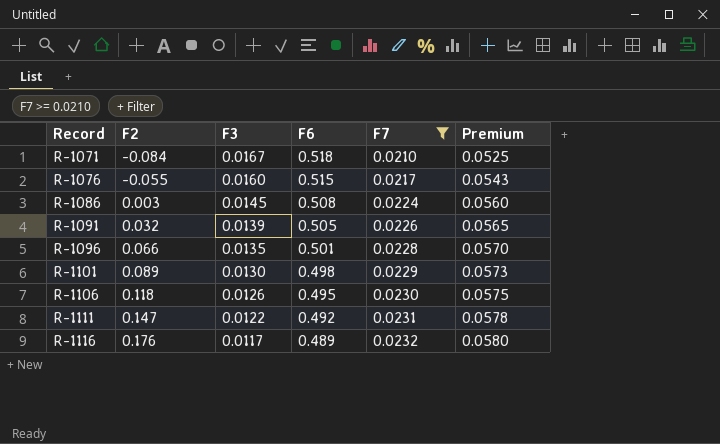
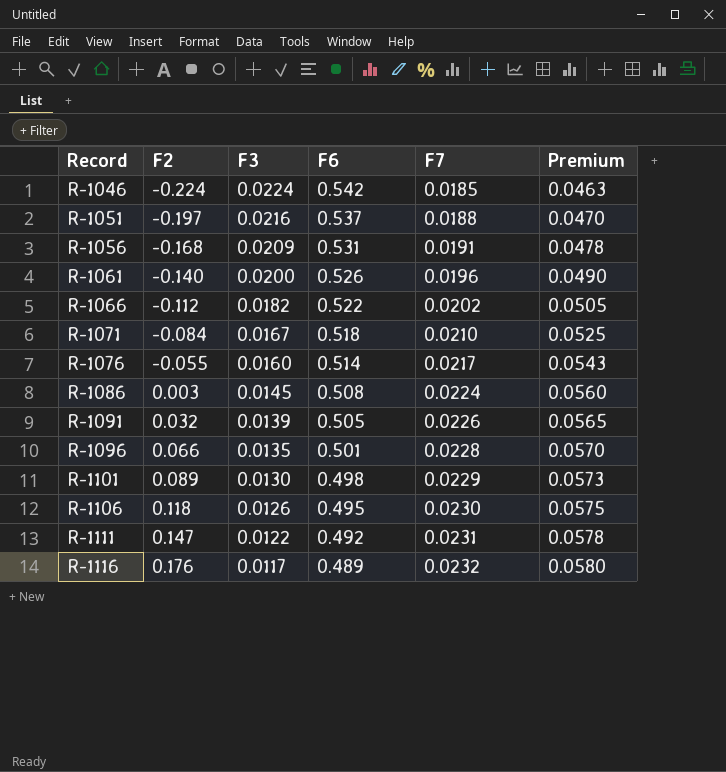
filter: F7 >= 0.0210 -> none
R-1076 | F6: 0.515 -> 0.514

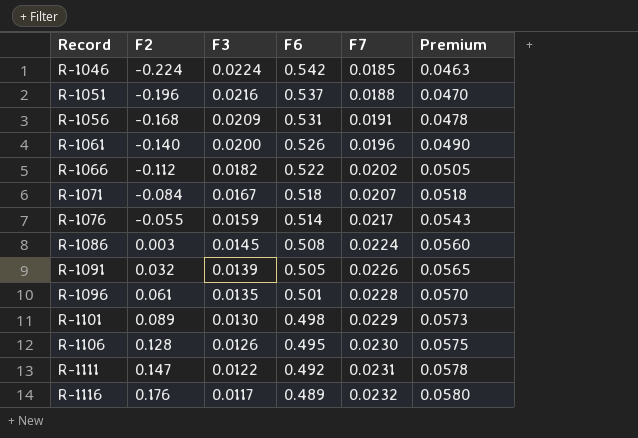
R-1051 | F2: -0.197 -> -0.196
R-1071 | F7: 0.0210 -> 0.0207
R-1071 | Premium: 0.0525 -> 0.0518
R-1076 | F3: 0.0160 -> 0.0159
R-1096 | F2: 0.066 -> 0.061
R-1106 | F2: 0.118 -> 0.128

